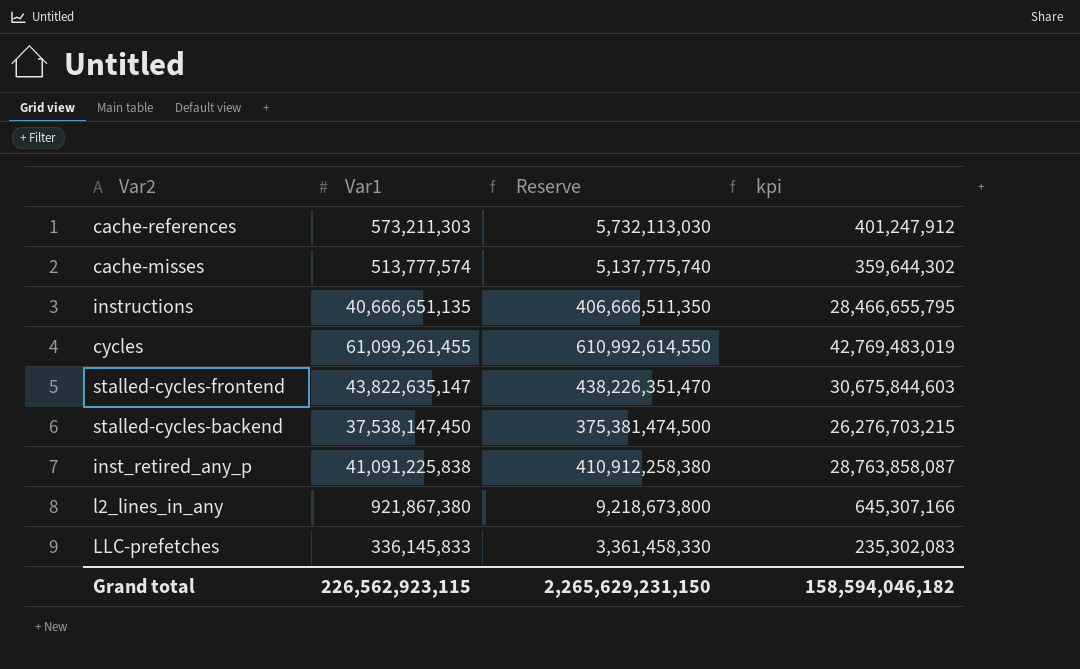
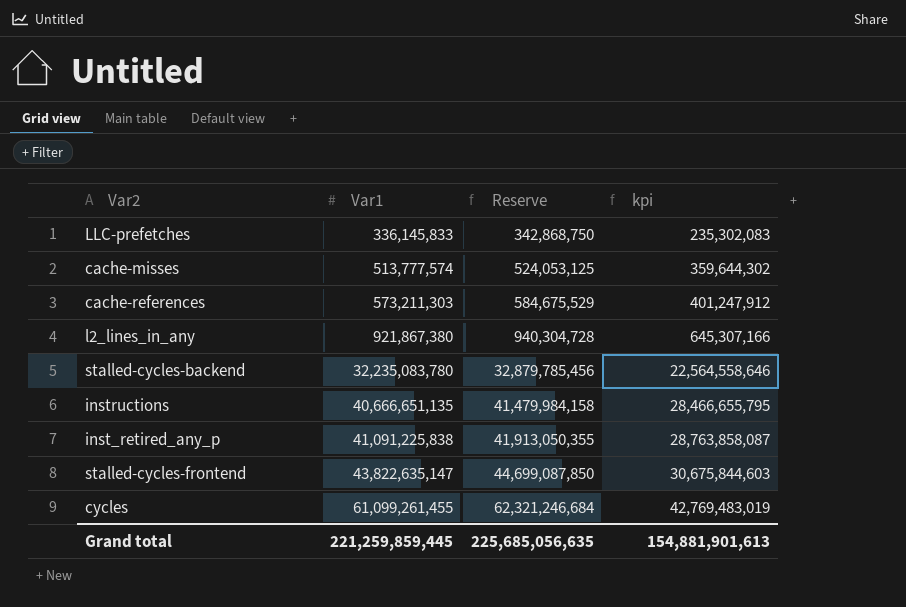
row order: none -> Var1 ascending
column Reserve | formula: [Var1] * 10 -> [Var1] * 1.02
stalled-cycles-backend | Var1: 37,538,147,450 -> 32,235,083,780
stalled-cycles-backend | kpi: 26,276,703,215 -> 22,564,558,646
Grand total | Var1: 226,562,923,115 -> 221,259,859,445
Grand total | Reserve: 2,265,629,231,150 -> 225,685,056,635
Grand total | kpi: 158,594,046,182 -> 154,881,901,613

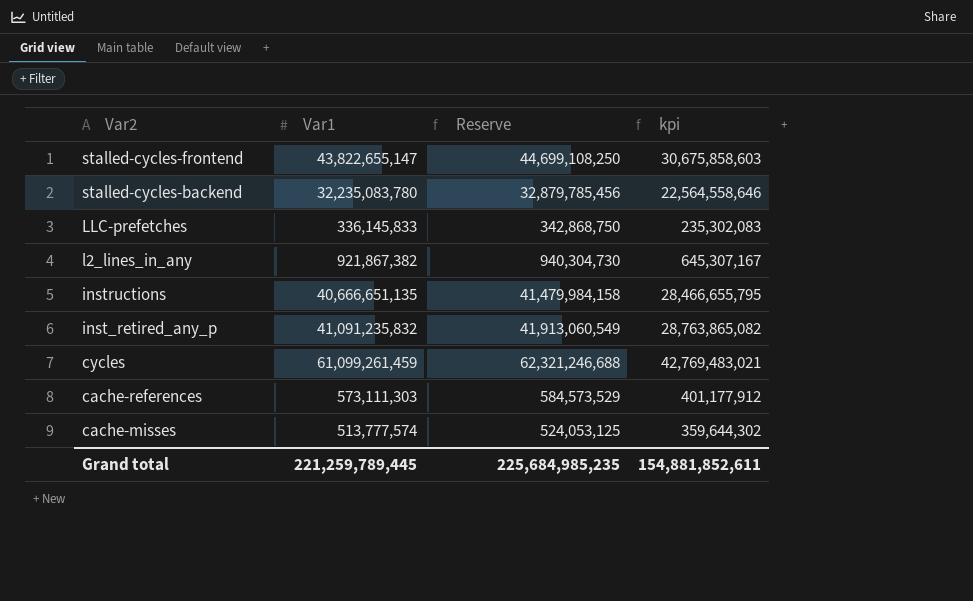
row order: Var1 ascending -> Var2 descending
stalled-cycles-frontend | Var1: 43,822,635,147 -> 43,822,655,147
stalled-cycles-frontend | Reserve: 44,699,087,850 -> 44,699,108,250
stalled-cycles-frontend | kpi: 30,675,844,603 -> 30,675,858,603
l2_lines_in_any | Var1: 921,867,380 -> 921,867,382
l2_lines_in_any | Reserve: 940,304,728 -> 940,304,730
l2_lines_in_any | kpi: 645,307,166 -> 645,307,167
inst_retired_any_p | Var1: 41,091,225,838 -> 41,091,235,832
inst_retired_any_p | Reserve: 41,913,050,355 -> 41,913,060,549
inst_retired_any_p | kpi: 28,763,858,087 -> 28,763,865,082
cycles | Var1: 61,099,261,455 -> 61,099,261,459
cycles | Reserve: 62,321,246,684 -> 62,321,246,688
cycles | kpi: 42,769,483,019 -> 42,769,483,021
cache-references | Var1: 573,211,303 -> 573,111,303
cache-references | Reserve: 584,675,529 -> 584,573,529
cache-references | kpi: 401,247,912 -> 401,177,912
Grand total | Var1: 221,259,859,445 -> 221,259,789,445
Grand total | Reserve: 225,685,056,635 -> 225,684,985,235
Grand total | kpi: 154,881,901,613 -> 154,881,852,611

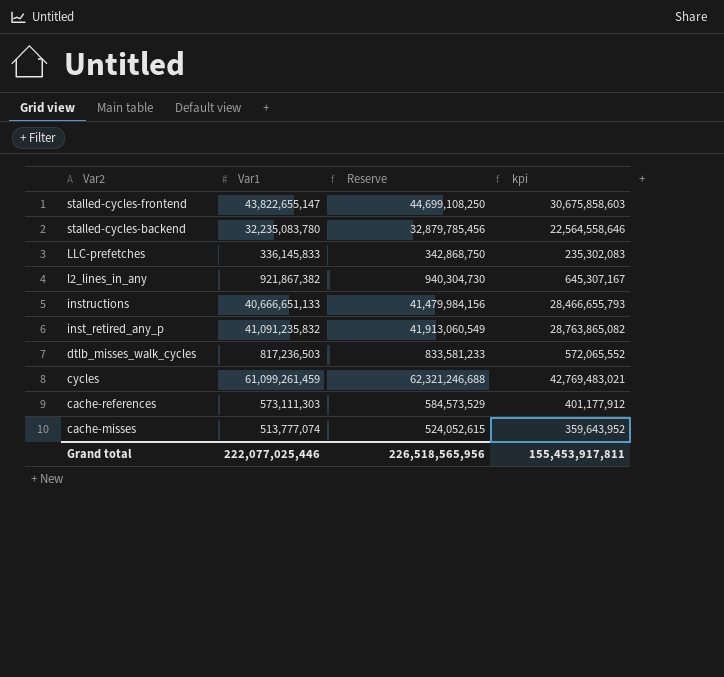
instructions | Var1: 40,666,651,135 -> 40,666,651,133
instructions | Reserve: 41,479,984,158 -> 41,479,984,156
instructions | kpi: 28,466,655,795 -> 28,466,655,793
row dtlb_misses_walk_cycles: none -> 817,236,503 | 833,581,233 | 572,065,552
cache-misses | Var1: 513,777,574 -> 513,777,074
cache-misses | Reserve: 524,053,125 -> 524,052,615
cache-misses | kpi: 359,644,302 -> 359,643,952
Grand total | Var1: 221,259,789,445 -> 222,077,025,446
Grand total | Reserve: 225,684,985,235 -> 226,518,565,956
Grand total | kpi: 154,881,852,611 -> 155,453,917,811

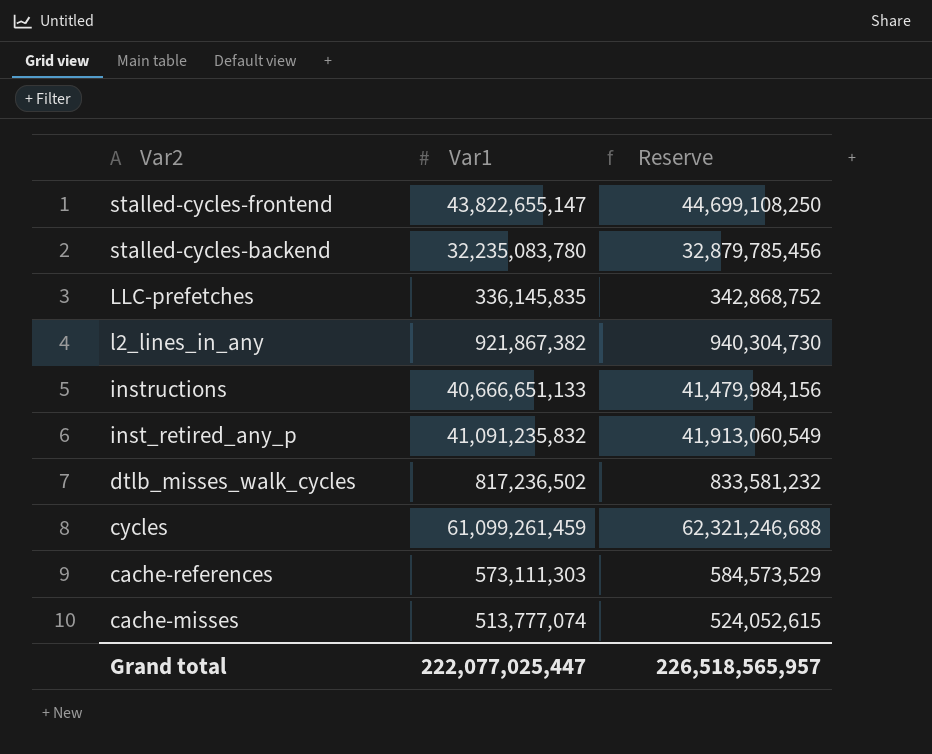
column kpi | formula: [Var1] * 0.7 -> none
LLC-prefetches | Var1: 336,145,833 -> 336,145,835
LLC-prefetches | Reserve: 342,868,750 -> 342,868,752
dtlb_misses_walk_cycles | Var1: 817,236,503 -> 817,236,502
dtlb_misses_walk_cycles | Reserve: 833,581,233 -> 833,581,232
Grand total | Var1: 222,077,025,446 -> 222,077,025,447
Grand total | Reserve: 226,518,565,956 -> 226,518,565,957

